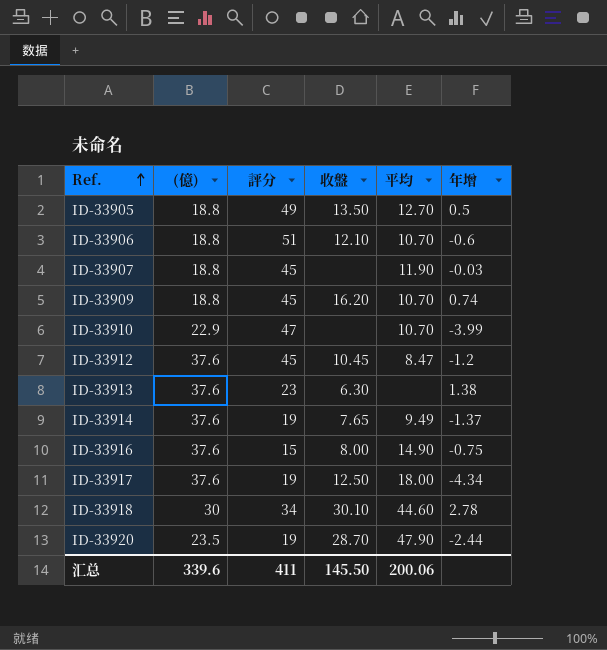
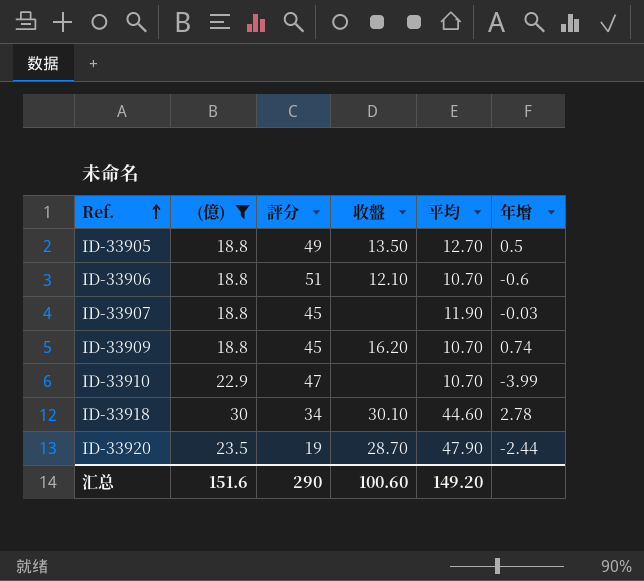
filter: none -> (億) != 37.6
汇总 | (億): 339.6 -> 151.6
汇总 | 評分: 411 -> 290
汇总 | 收盤: 145.50 -> 100.60
汇总 | 平均: 200.06 -> 149.20

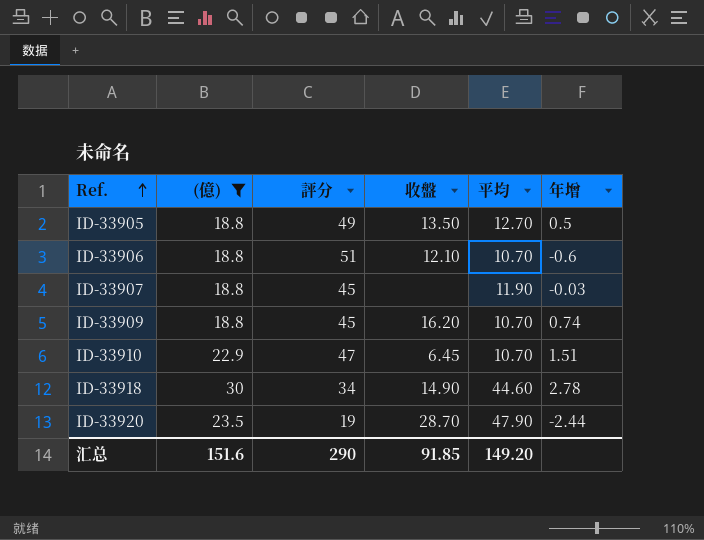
ID-33910 | 收盤: none -> 6.45
ID-33910 | 年增: -3.99 -> 1.51
ID-33918 | 收盤: 30.10 -> 14.90
汇总 | 收盤: 100.60 -> 91.85

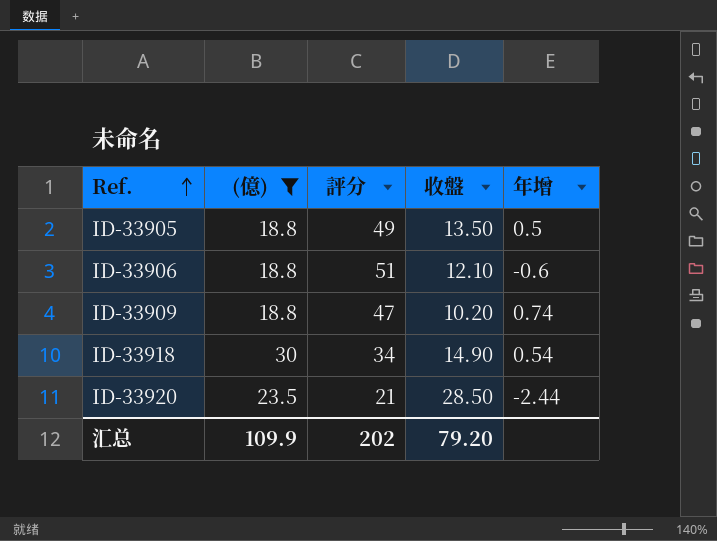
column 平均 | position: 5 -> none
row ID-33907: 18.8 | 45 | none | 11.90 | -0.03 -> none
row ID-33910: 22.9 | 47 | 6.45 | 10.70 | 1.51 -> none
ID-33909 | 評分: 45 -> 47
ID-33909 | 收盤: 16.20 -> 10.20
ID-33918 | 年增: 2.78 -> 0.54
ID-33920 | 評分: 19 -> 21
ID-33920 | 收盤: 28.70 -> 28.50
汇总 | (億): 151.6 -> 109.9
汇总 | 評分: 290 -> 202
汇总 | 收盤: 91.85 -> 79.20

